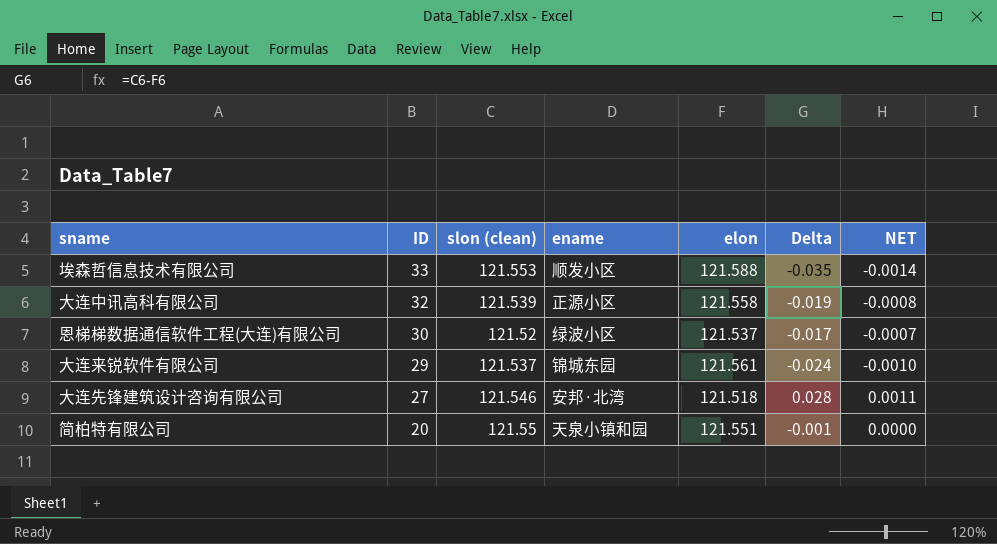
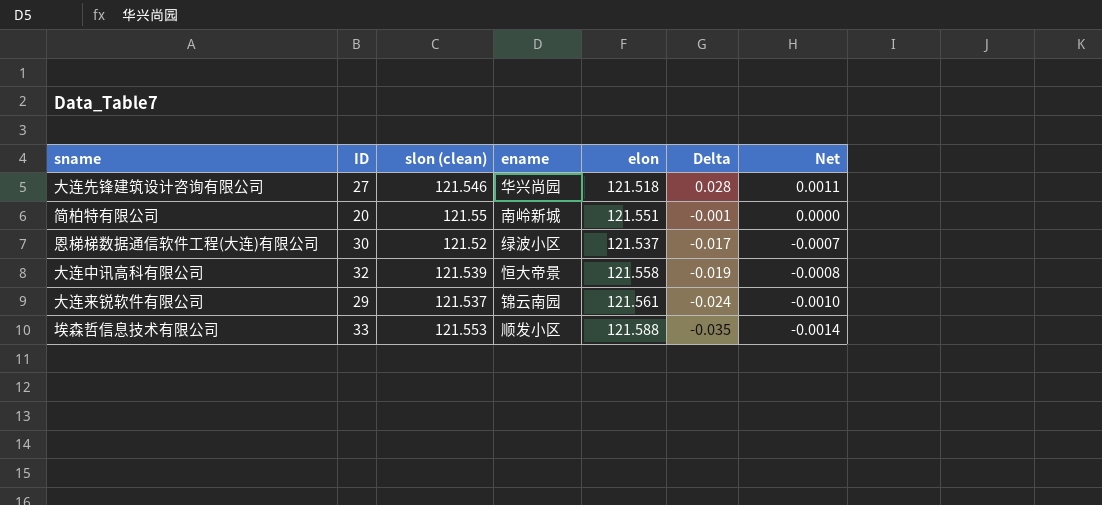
row order: ID descending -> Delta descending
column name: NET -> Net
大连先锋建筑设计咨询有限公司 | ename: 安邦·北湾 -> 华兴尚园
简柏特有限公司 | ename: 天泉小镇和园 -> 南岭新城
大连中讯高科有限公司 | ename: 正源小区 -> 恒大帝景
大连来锐软件有限公司 | ename: 锦城东园 -> 锦云南园

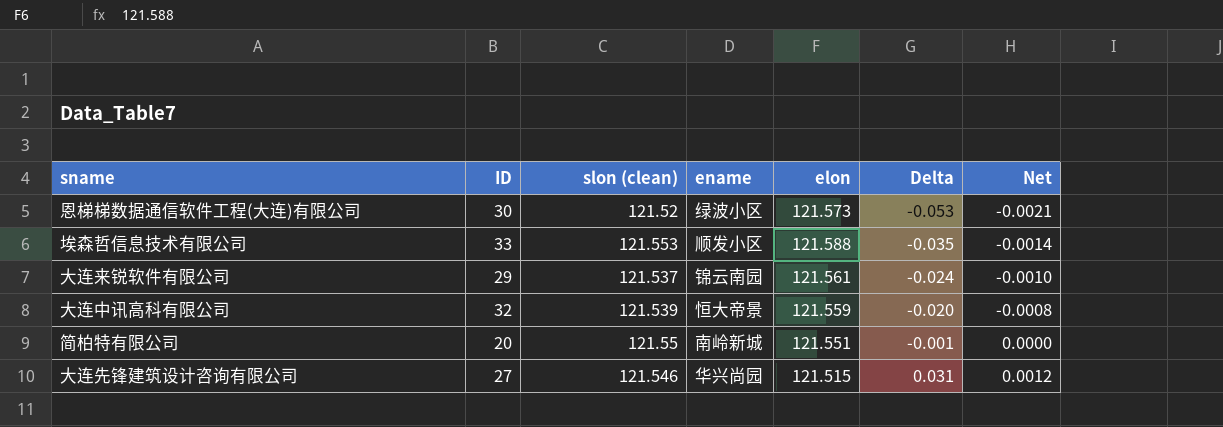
row order: Delta descending -> Delta ascending
恩梯梯数据通信软件工程(大连)有限公司 | elon: 121.537 -> 121.573
恩梯梯数据通信软件工程(大连)有限公司 | Delta: -0.017 -> -0.053
恩梯梯数据通信软件工程(大连)有限公司 | Net: -0.0007 -> -0.0021
大连中讯高科有限公司 | elon: 121.558 -> 121.559
大连中讯高科有限公司 | Delta: -0.019 -> -0.020
大连先锋建筑设计咨询有限公司 | elon: 121.518 -> 121.515
大连先锋建筑设计咨询有限公司 | Delta: 0.028 -> 0.031
大连先锋建筑设计咨询有限公司 | Net: 0.0011 -> 0.0012

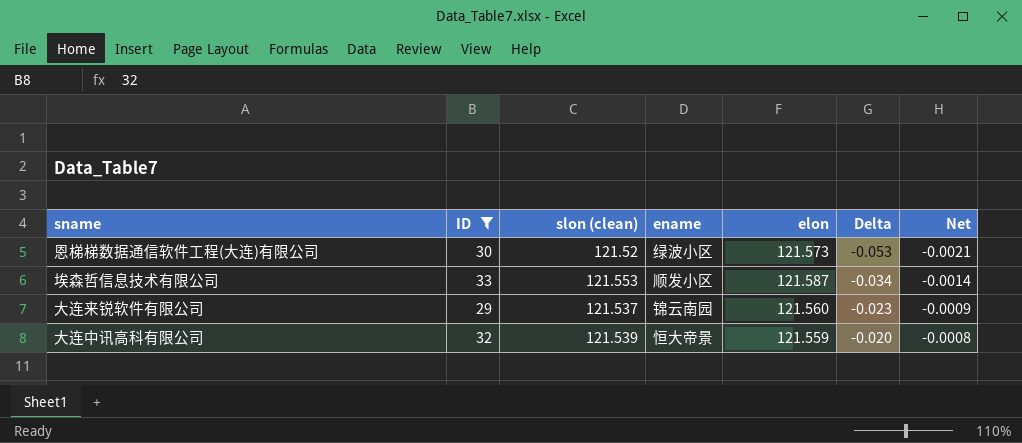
filter: none -> ID >= 29
埃森哲信息技术有限公司 | elon: 121.588 -> 121.587
埃森哲信息技术有限公司 | Delta: -0.035 -> -0.034
大连来锐软件有限公司 | elon: 121.561 -> 121.560
大连来锐软件有限公司 | Delta: -0.024 -> -0.023
大连来锐软件有限公司 | Net: -0.0010 -> -0.0009

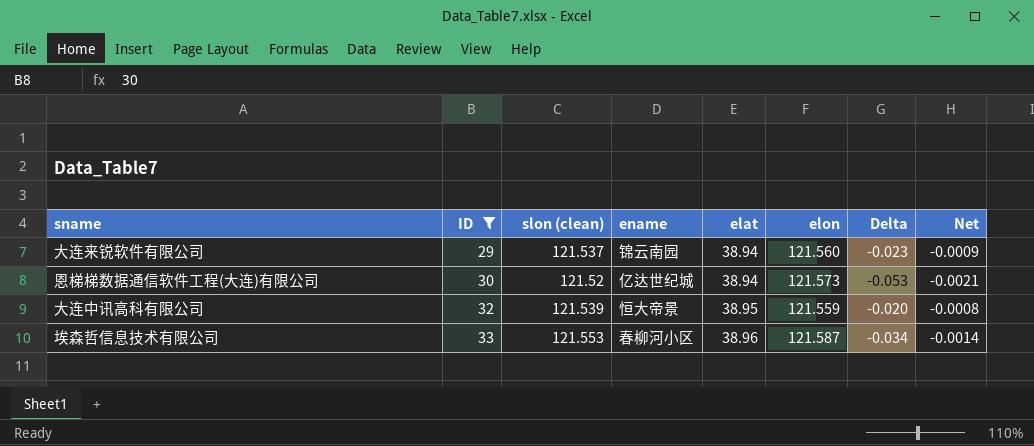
row order: Delta ascending -> ID ascending
column elat | position: none -> 5
恩梯梯数据通信软件工程(大连)有限公司 | ename: 绿波小区 -> 亿达世纪城
埃森哲信息技术有限公司 | ename: 顺发小区 -> 春柳河小区

